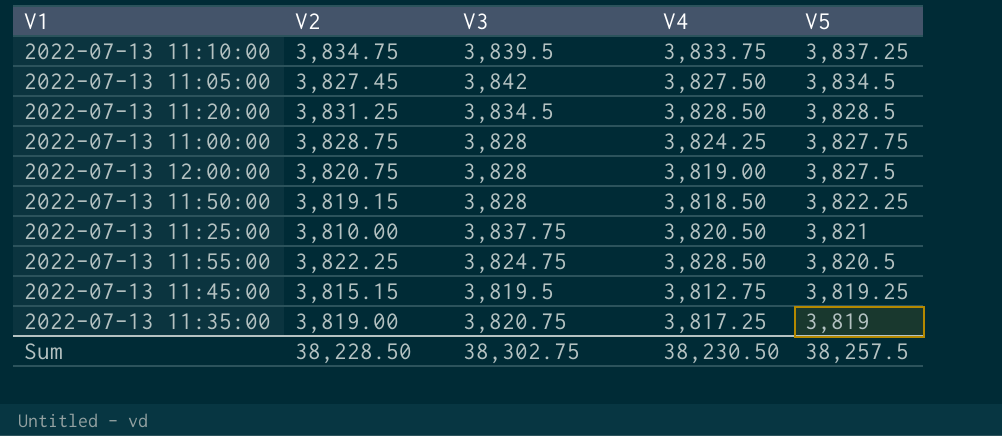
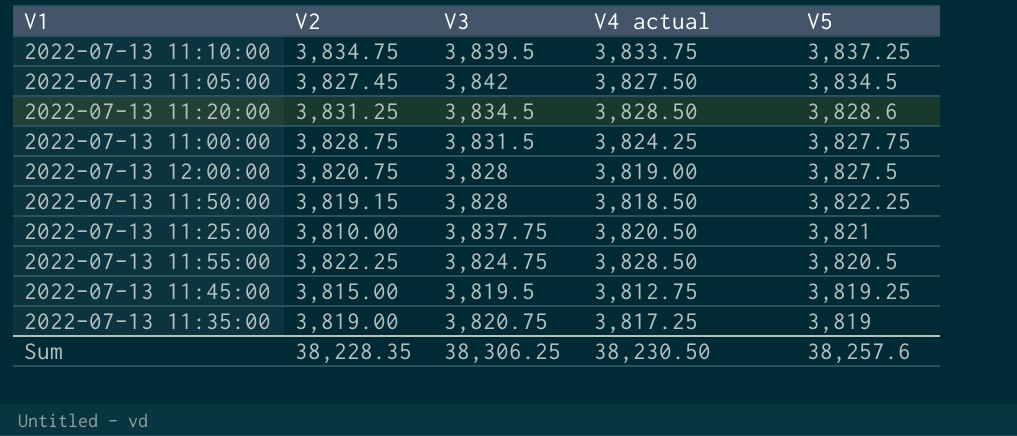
column name: V4 -> V4 actual
2022-07-13 11:20:00 | V5: 3,828.5 -> 3,828.6
2022-07-13 11:00:00 | V3: 3,828 -> 3,831.5
2022-07-13 11:45:00 | V2: 3,815.15 -> 3,815.00
Sum | V2: 38,228.50 -> 38,228.35
Sum | V3: 38,302.75 -> 38,306.25
Sum | V5: 38,257.5 -> 38,257.6

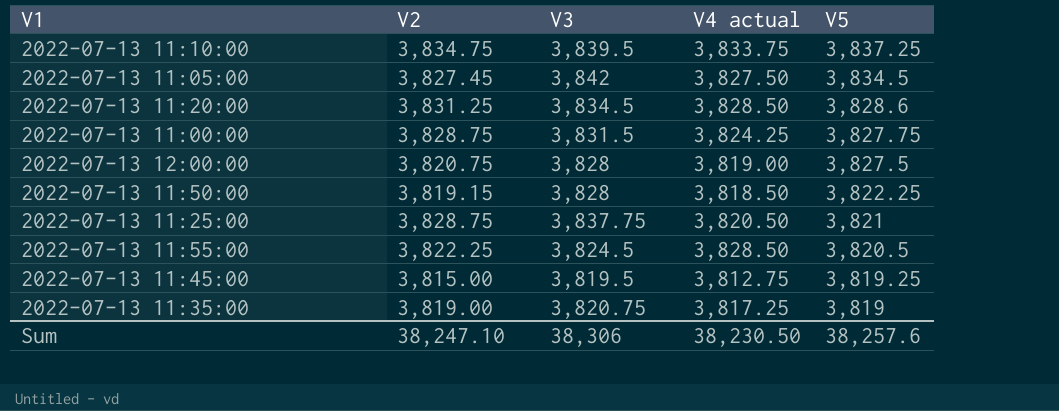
2022-07-13 11:25:00 | V2: 3,810.00 -> 3,828.75
2022-07-13 11:55:00 | V3: 3,824.75 -> 3,824.5
Sum | V2: 38,228.35 -> 38,247.10
Sum | V3: 38,306.25 -> 38,306

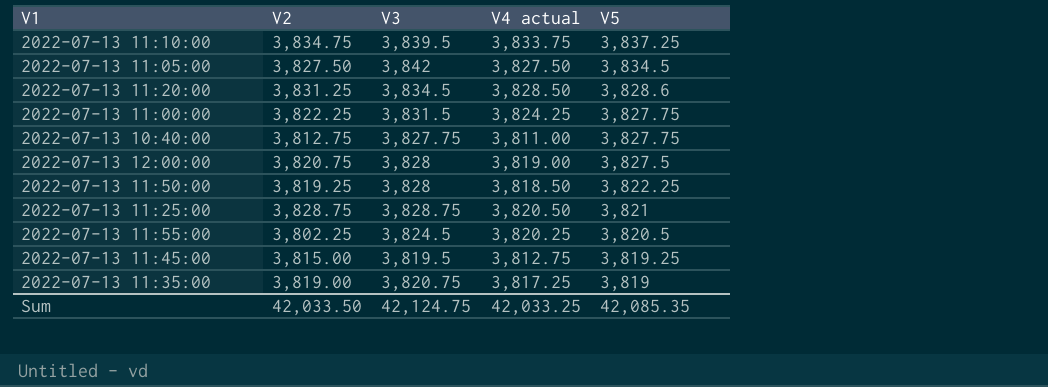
2022-07-13 11:05:00 | V2: 3,827.45 -> 3,827.50
2022-07-13 11:00:00 | V2: 3,828.75 -> 3,822.25
row 2022-07-13 10:40:00: none -> 3,812.75 | 3,827.75 | 3,811.00 | 3,827.75
2022-07-13 11:50:00 | V2: 3,819.15 -> 3,819.25
2022-07-13 11:25:00 | V3: 3,837.75 -> 3,828.75
2022-07-13 11:55:00 | V2: 3,822.25 -> 3,802.25
2022-07-13 11:55:00 | V4 actual: 3,828.50 -> 3,820.25
Sum | V2: 38,247.10 -> 42,033.50
Sum | V3: 38,306 -> 42,124.75
Sum | V4 actual: 38,230.50 -> 42,033.25
Sum | V5: 38,257.6 -> 42,085.35

